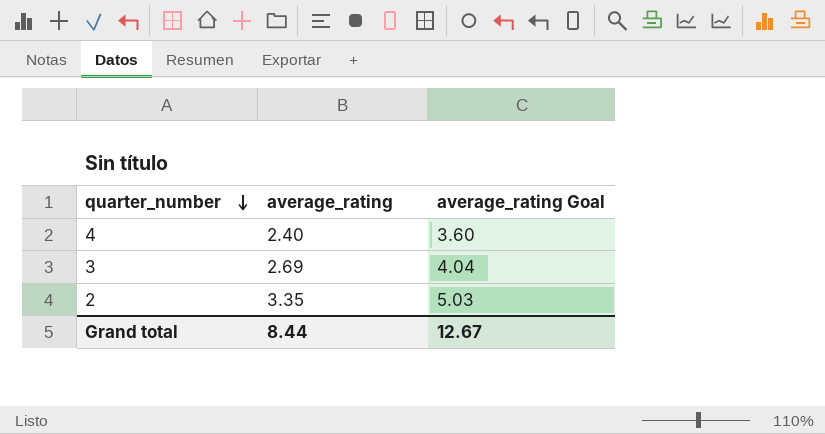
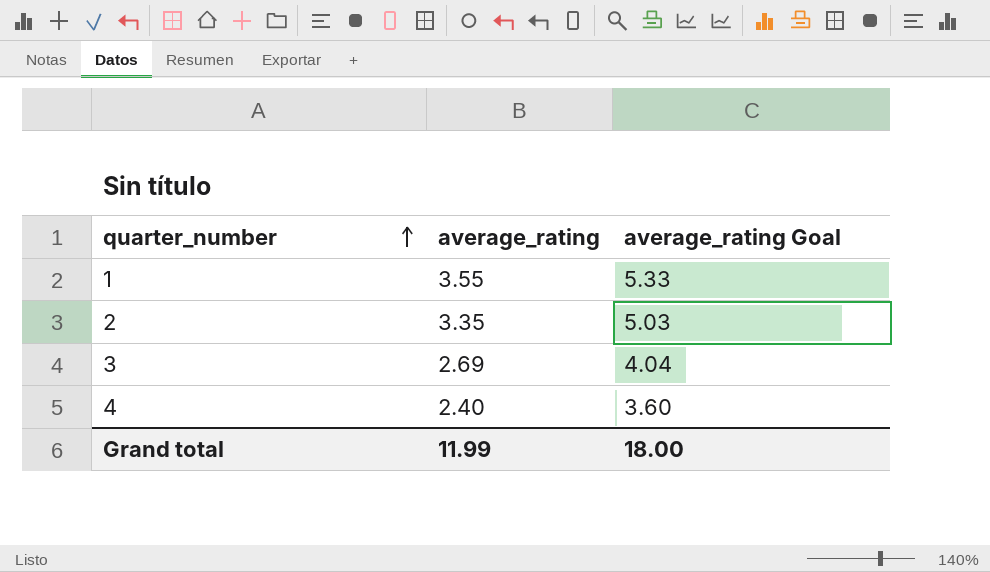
row order: quarter_number descending -> quarter_number ascending
row 1: none -> 3.55 | 5.33
Grand total | average_rating: 8.44 -> 11.99
Grand total | average_rating Goal: 12.67 -> 18.00

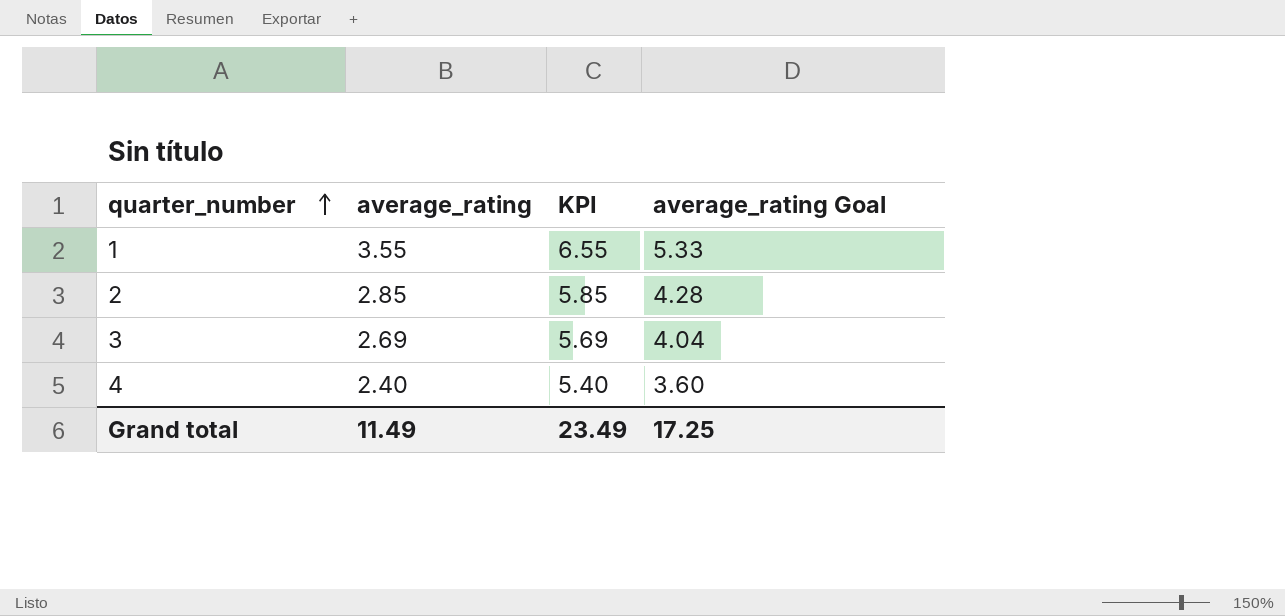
column KPI | formula: none -> [average_rating] + 3
2 | average_rating: 3.35 -> 2.85
2 | average_rating Goal: 5.03 -> 4.28
Grand total | average_rating: 11.99 -> 11.49
Grand total | average_rating Goal: 18.00 -> 17.25

